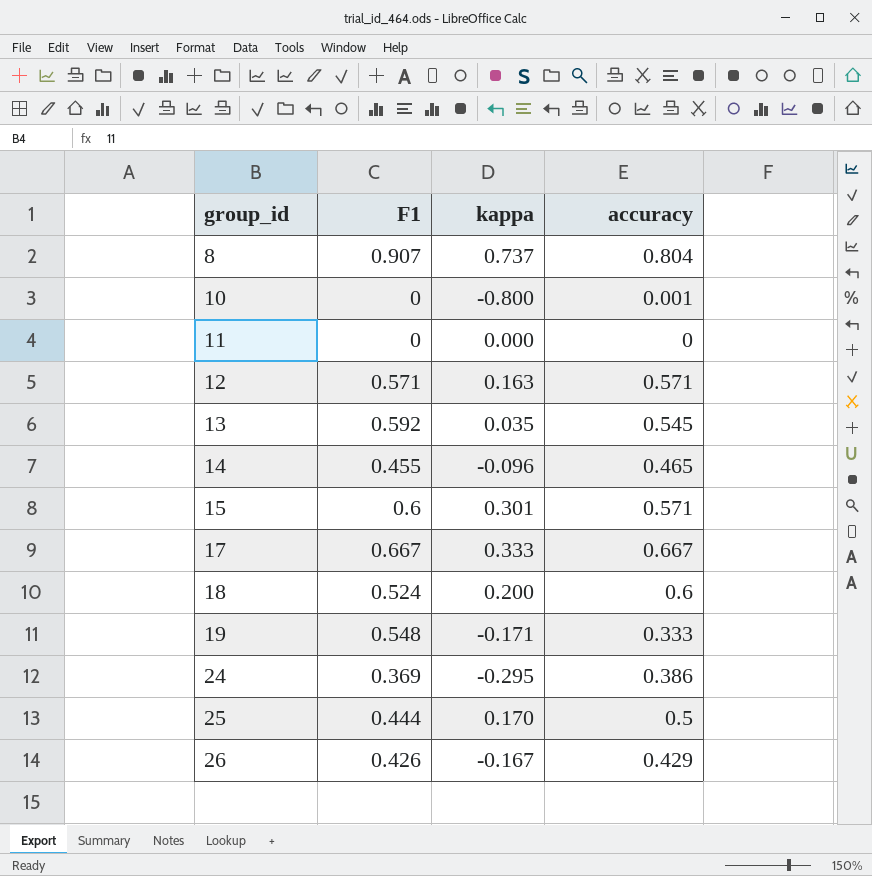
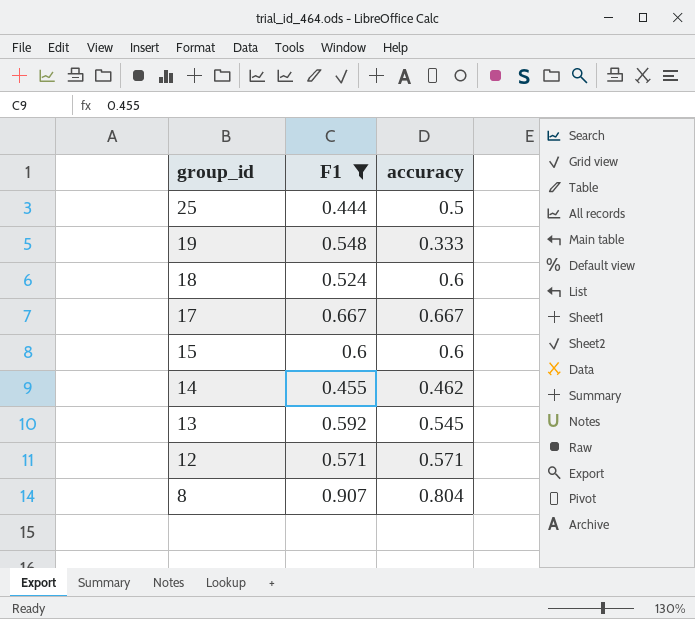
filter: none -> F1 >= 0.444
row order: group_id ascending -> group_id descending
column kappa | position: 3 -> none
15 | accuracy: 0.571 -> 0.6
14 | accuracy: 0.465 -> 0.462

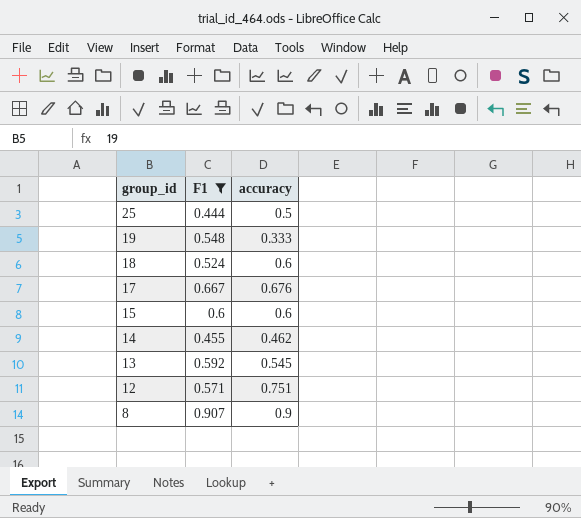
17 | accuracy: 0.667 -> 0.676
12 | accuracy: 0.571 -> 0.751
8 | accuracy: 0.804 -> 0.9

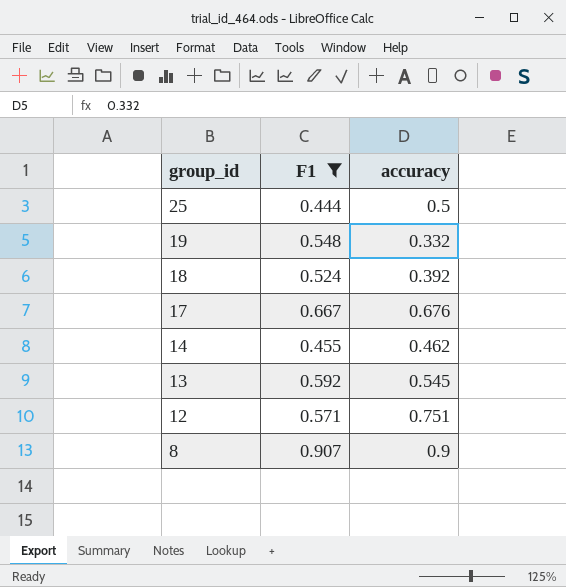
row 15: 0.6 | 0.6 -> none
19 | accuracy: 0.333 -> 0.332
18 | accuracy: 0.6 -> 0.392

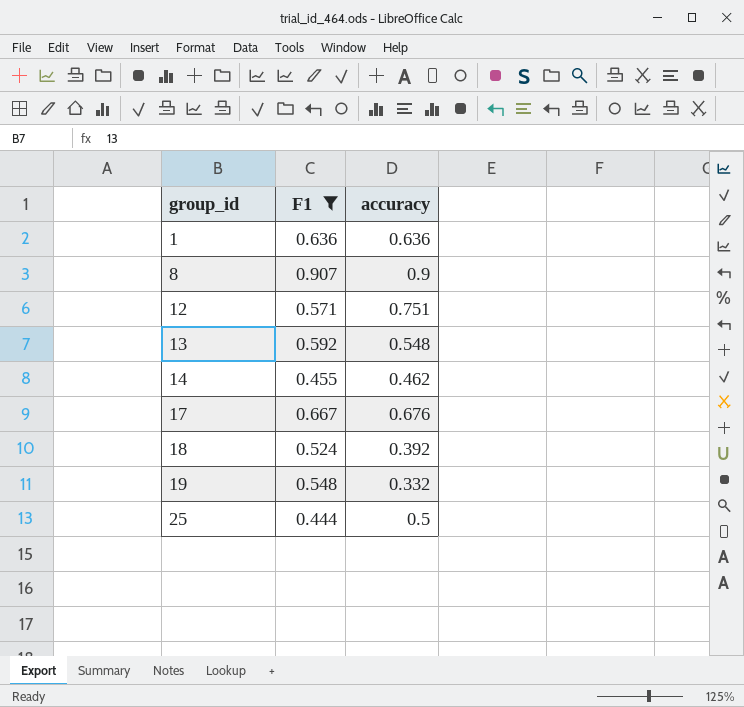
row order: group_id descending -> group_id ascending
row 1: none -> 0.636 | 0.636
13 | accuracy: 0.545 -> 0.548

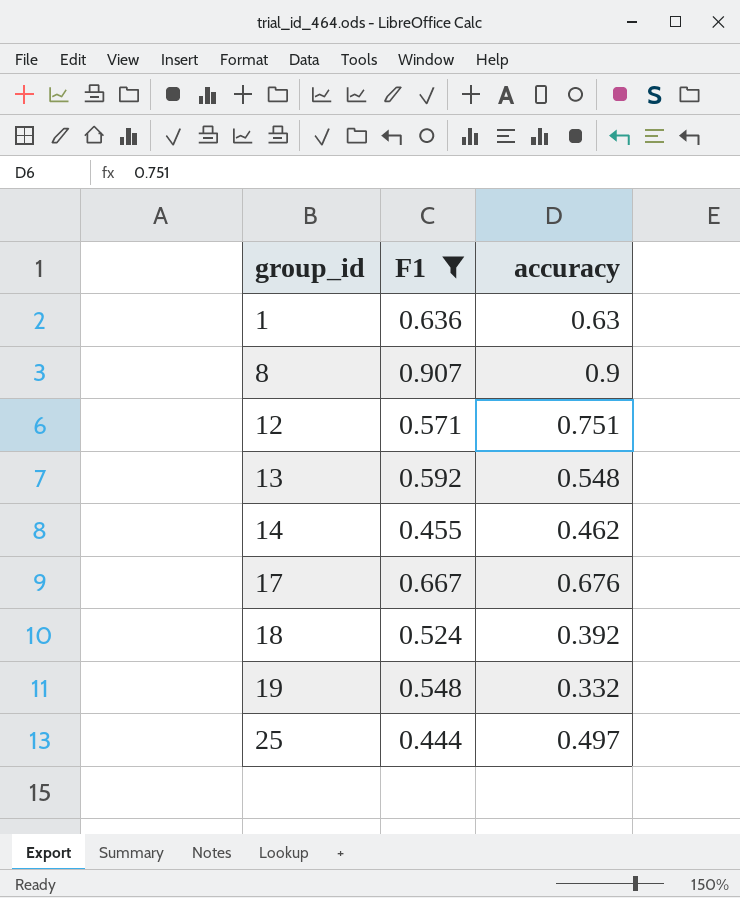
1 | accuracy: 0.636 -> 0.63
25 | accuracy: 0.5 -> 0.497

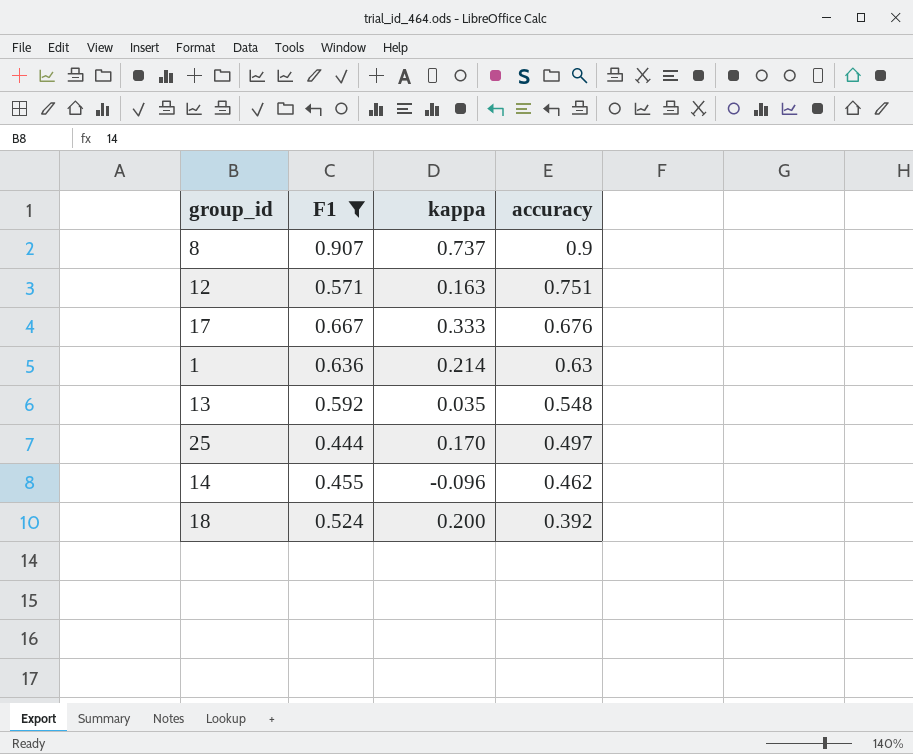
row order: group_id ascending -> accuracy descending
column kappa | position: none -> 3
row 19: 0.548 | 0.332 -> none

